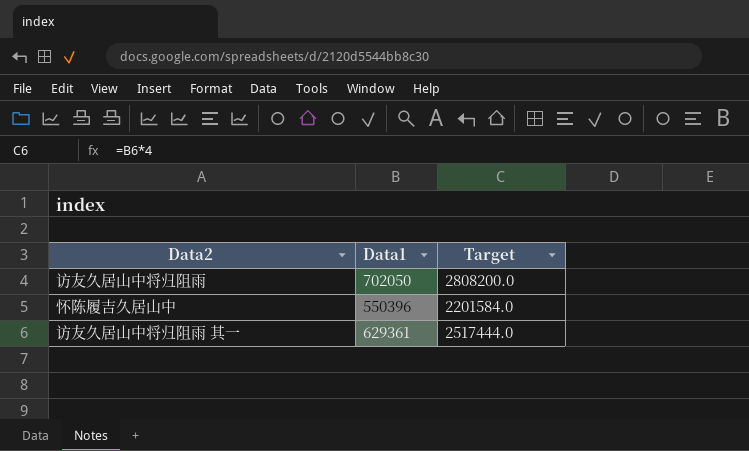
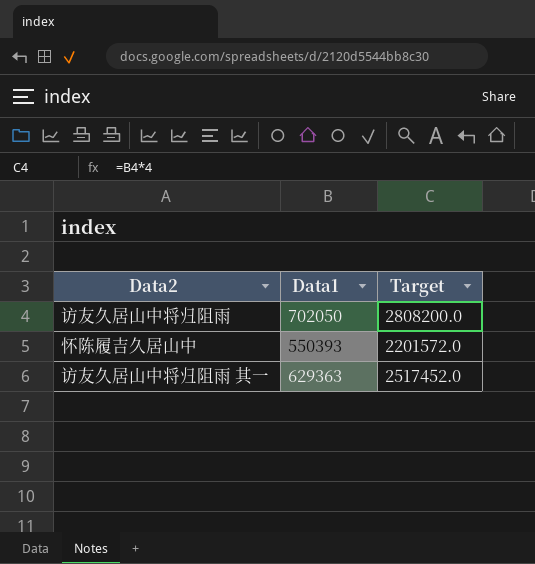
怀陈履吉久居山中 | Data1: 550396 -> 550393
怀陈履吉久居山中 | Target: 2201584.0 -> 2201572.0
访友久居山中将归阻雨 其一 | Data1: 629361 -> 629363
访友久居山中将归阻雨 其一 | Target: 2517444.0 -> 2517452.0

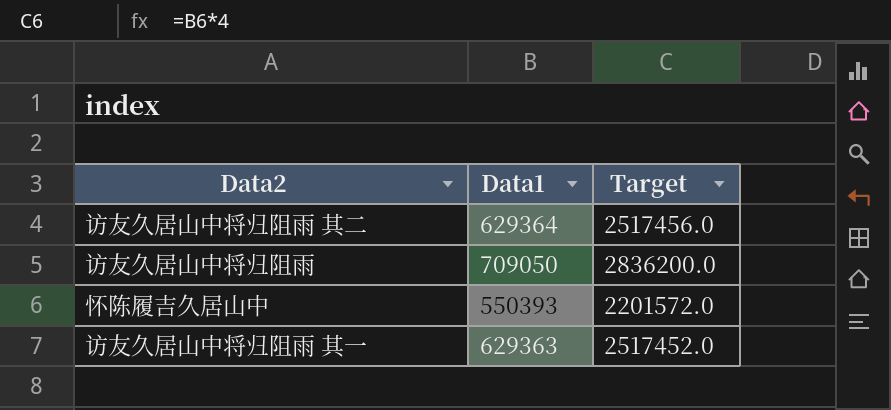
row 访友久居山中将归阻雨 其二: none -> 629364 | 2517456.0
访友久居山中将归阻雨 | Data1: 702050 -> 709050
访友久居山中将归阻雨 | Target: 2808200.0 -> 2836200.0

